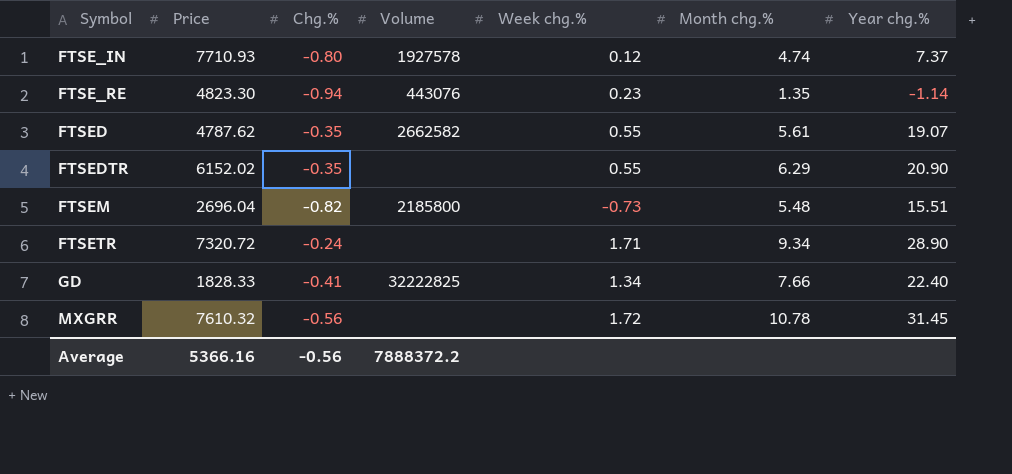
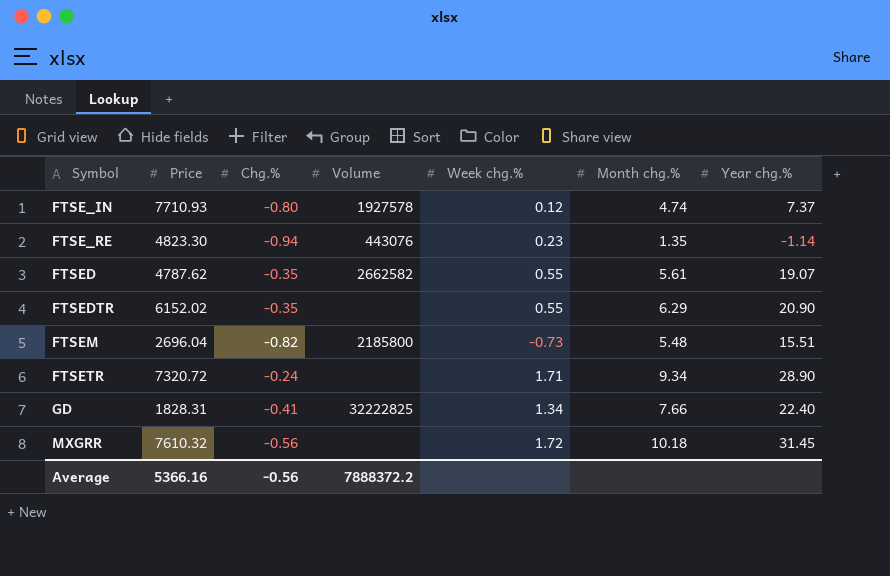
GD | Price: 1828.33 -> 1828.31
MXGRR | Month chg.%: 10.78 -> 10.18

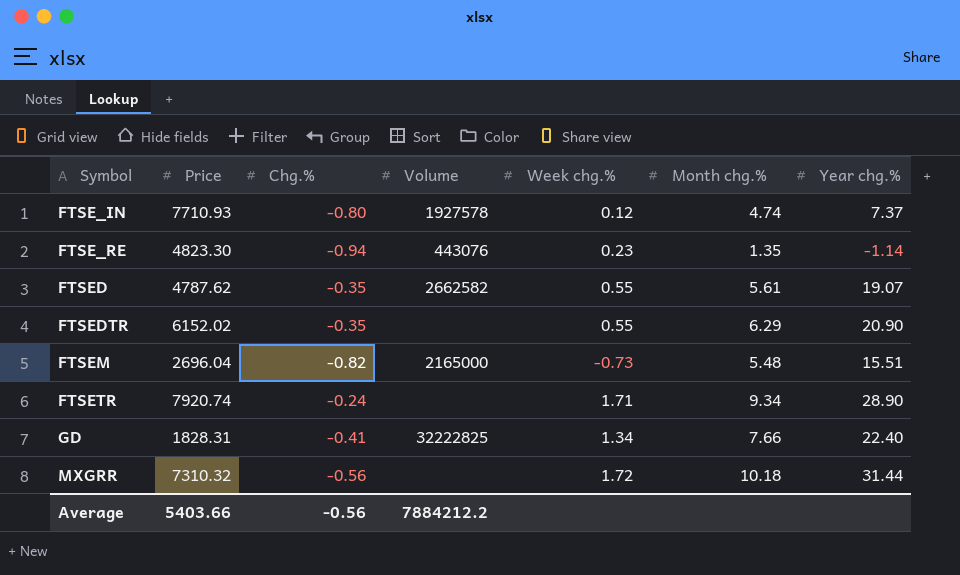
FTSEM | Volume: 2185800 -> 2165000
FTSETR | Price: 7320.72 -> 7920.74
MXGRR | Price: 7610.32 -> 7310.32
MXGRR | Year chg.%: 31.45 -> 31.44
Average | Price: 5366.16 -> 5403.66
Average | Volume: 7888372.2 -> 7884212.2

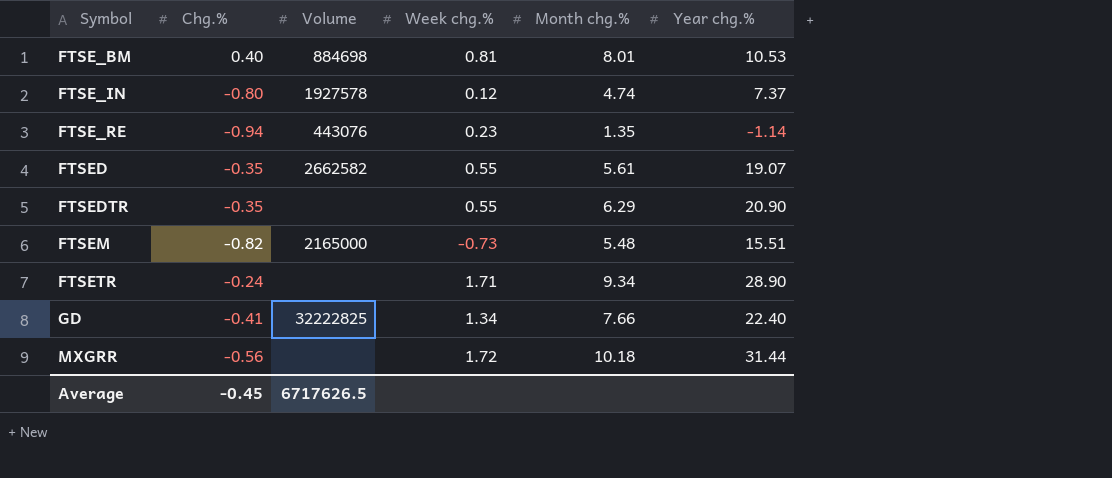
column Price | position: 2 -> none
row FTSE_BM: none -> 0.40 | 884698 | 0.81 | 8.01 | 10.53
Average | Chg.%: -0.56 -> -0.45
Average | Volume: 7884212.2 -> 6717626.5

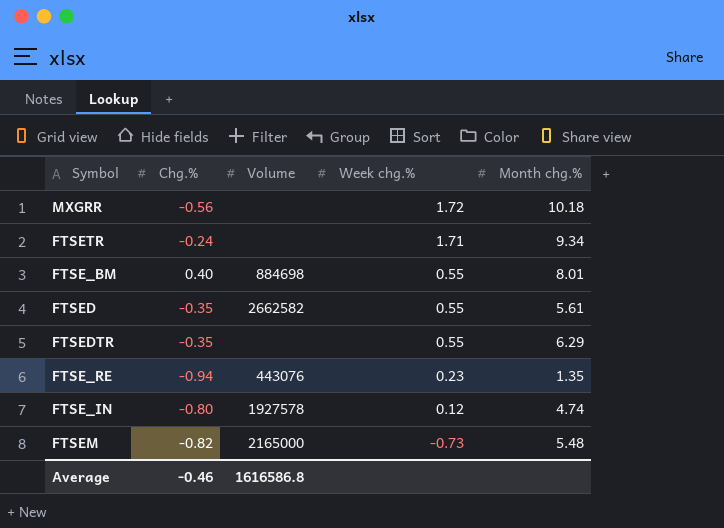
row order: Symbol ascending -> Week chg.% descending
column Year chg.% | position: 6 -> none
row GD: -0.41 | 32222825 | 1.34 | 7.66 | 22.40 -> none
FTSE_BM | Week chg.%: 0.81 -> 0.55
Average | Chg.%: -0.45 -> -0.46
Average | Volume: 6717626.5 -> 1616586.8

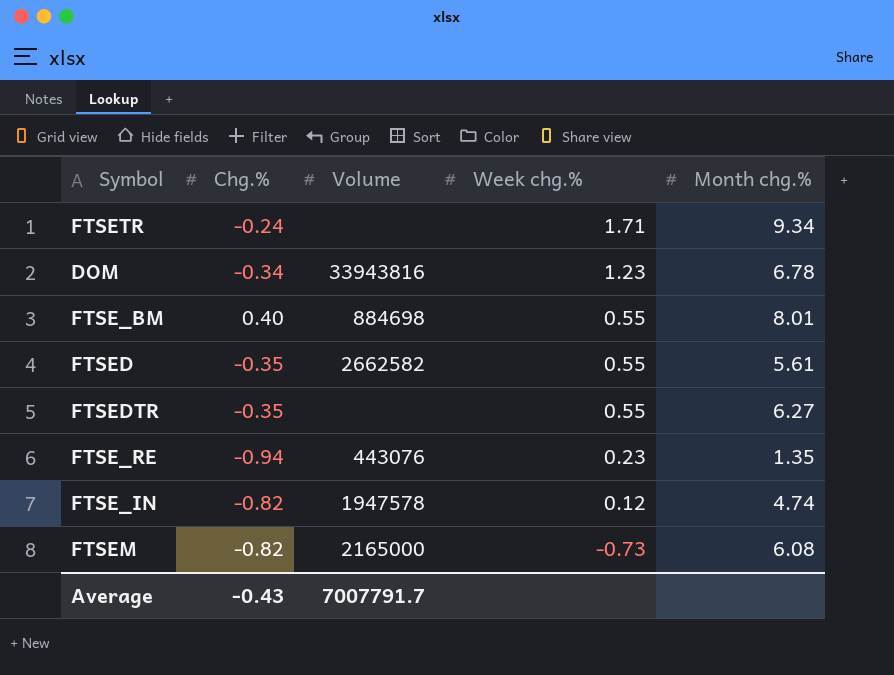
row MXGRR: -0.56 | none | 1.72 | 10.18 -> none
row DOM: none -> -0.34 | 33943816 | 1.23 | 6.78
FTSEDTR | Month chg.%: 6.29 -> 6.27
FTSE_IN | Chg.%: -0.80 -> -0.82
FTSE_IN | Volume: 1927578 -> 1947578
FTSEM | Month chg.%: 5.48 -> 6.08
Average | Chg.%: -0.46 -> -0.43
Average | Volume: 1616586.8 -> 7007791.7

